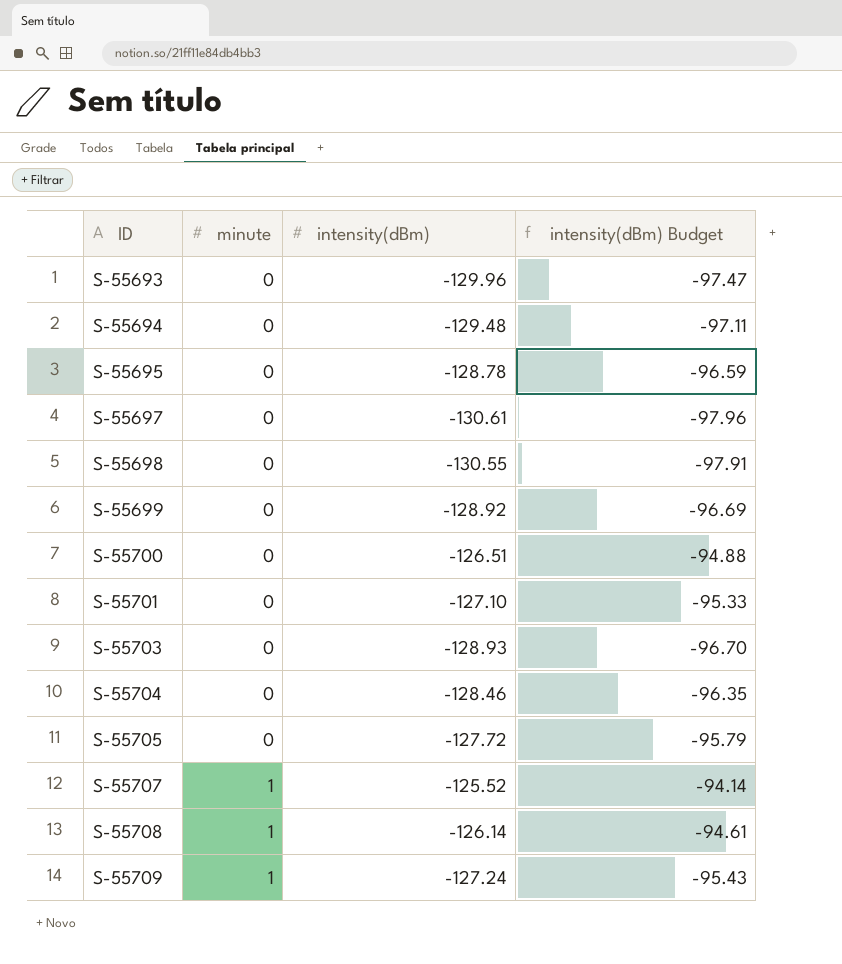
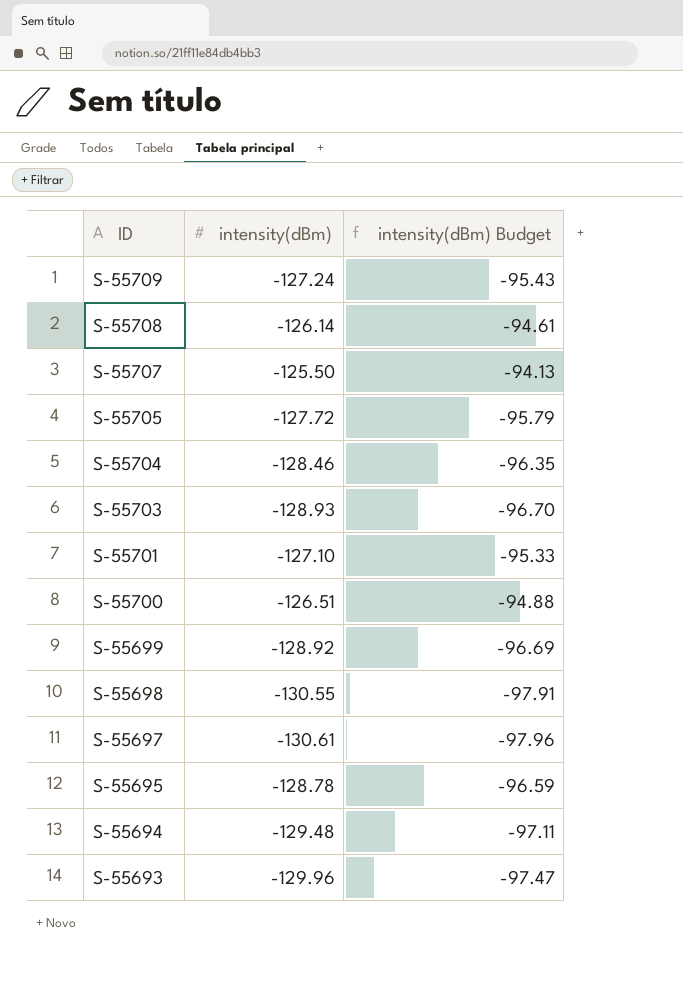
row order: ID ascending -> ID descending
column minute | position: 2 -> none
S-55707 | intensity(dBm): -125.52 -> -125.50
S-55707 | intensity(dBm) Budget: -94.14 -> -94.13

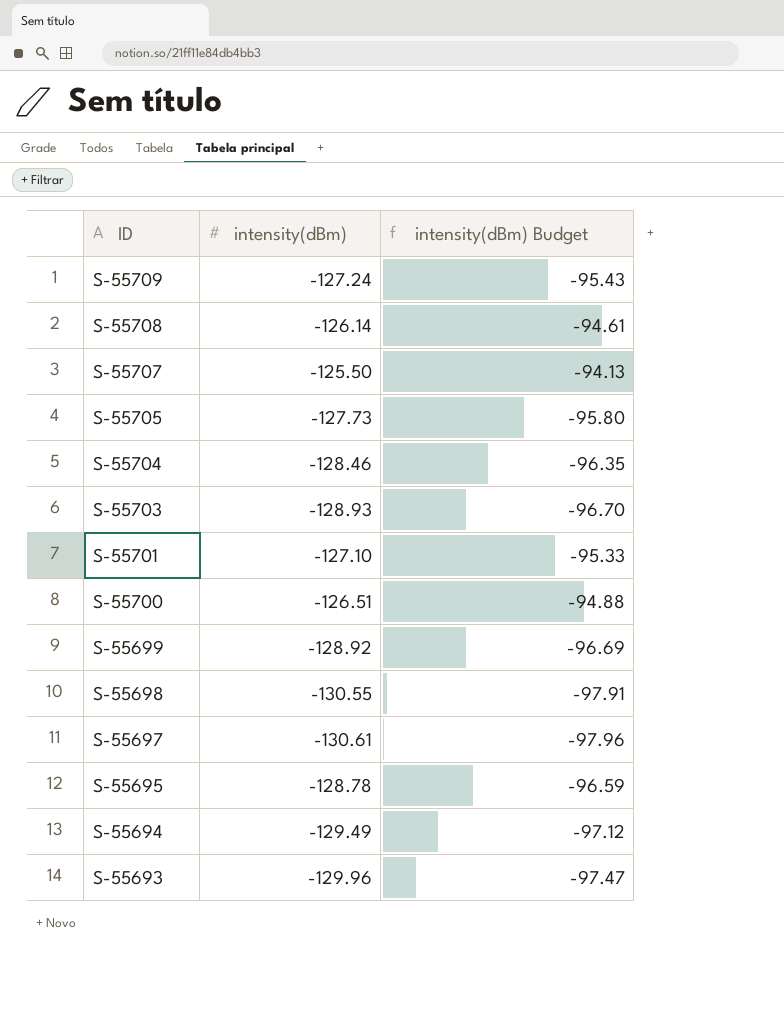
S-55705 | intensity(dBm): -127.72 -> -127.73
S-55705 | intensity(dBm) Budget: -95.79 -> -95.80
S-55694 | intensity(dBm): -129.48 -> -129.49
S-55694 | intensity(dBm) Budget: -97.11 -> -97.12

